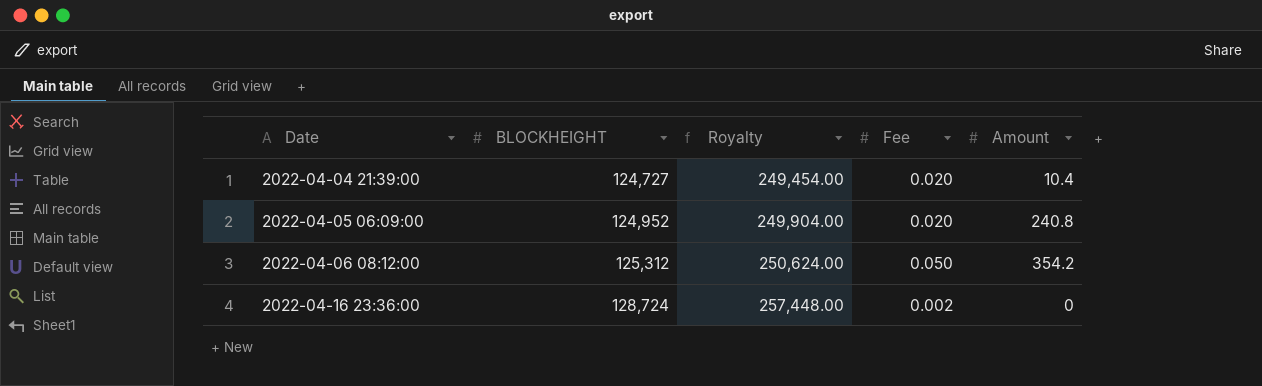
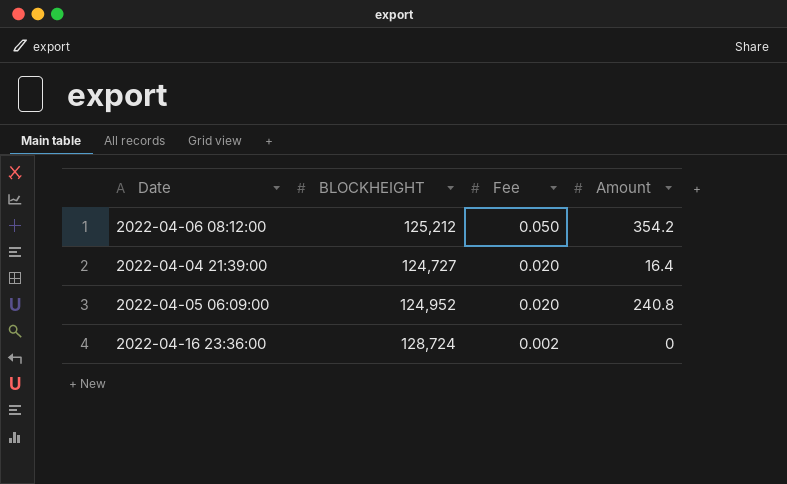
row order: Date ascending -> Fee descending
column Royalty | formula: [BLOCKHEIGHT] * 2 -> none
2022-04-06 08:12:00 | BLOCKHEIGHT: 125,312 -> 125,212
2022-04-04 21:39:00 | Amount: 10.4 -> 16.4

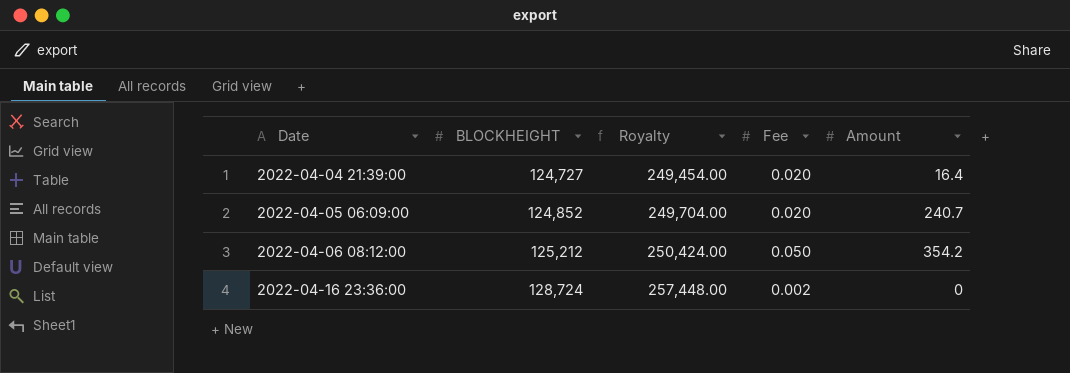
row order: Fee descending -> Date ascending
column Royalty | formula: none -> [BLOCKHEIGHT] * 2
2022-04-05 06:09:00 | BLOCKHEIGHT: 124,952 -> 124,852
2022-04-05 06:09:00 | Amount: 240.8 -> 240.7

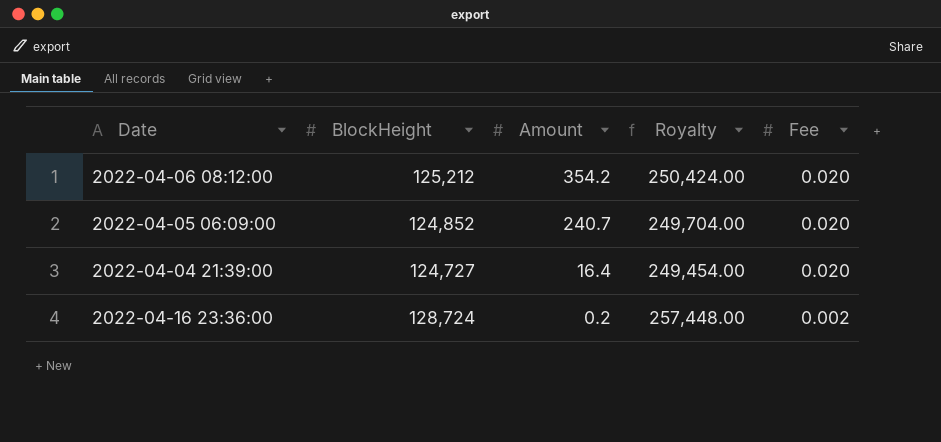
row order: Date ascending -> Amount descending
column name: BLOCKHEIGHT -> BlockHeight
column Amount | position: 5 -> 3
2022-04-06 08:12:00 | Fee: 0.050 -> 0.020
2022-04-16 23:36:00 | Amount: 0 -> 0.2

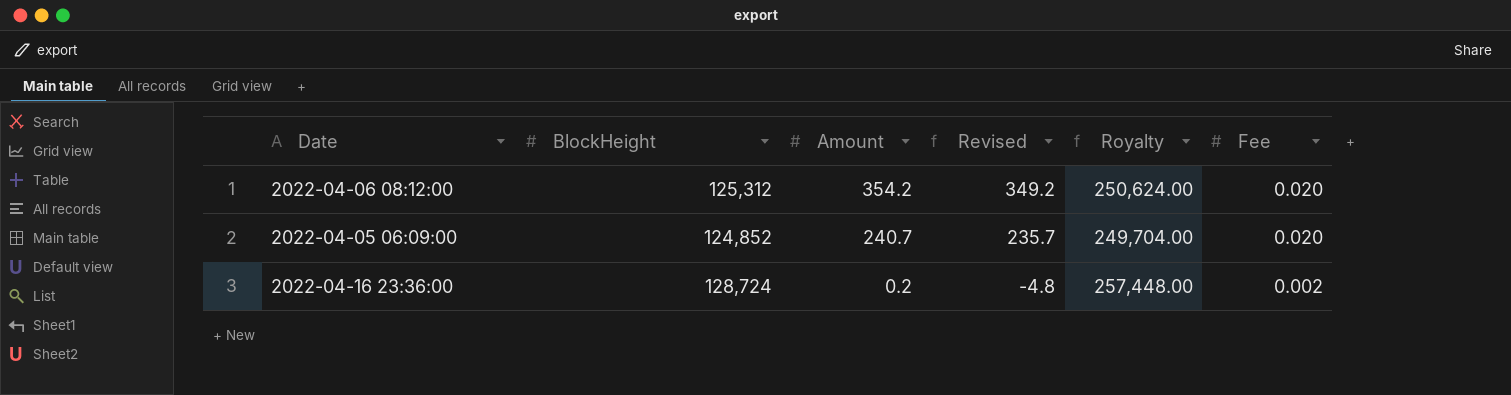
column Revised | formula: none -> [Amount] - 5
row 2022-04-04 21:39:00: 124,727 | 16.4 | 249,454.00 | 0.020 -> none
2022-04-06 08:12:00 | BlockHeight: 125,212 -> 125,312
2022-04-06 08:12:00 | Royalty: 250,424.00 -> 250,624.00

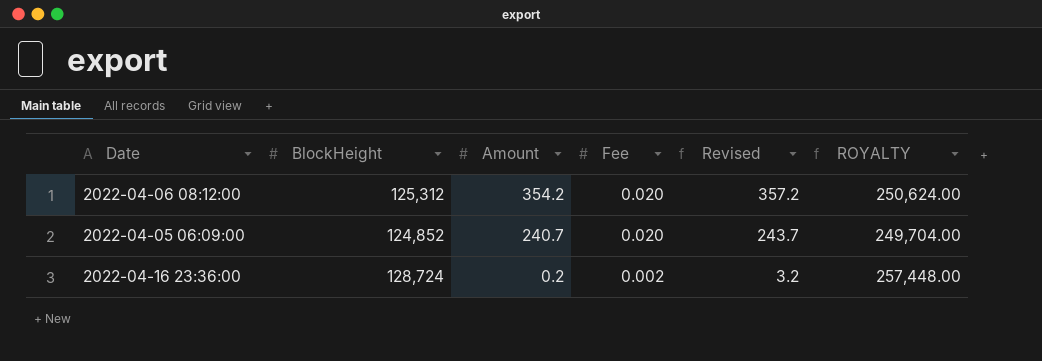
column Fee | position: 6 -> 4
column Revised | formula: [Amount] - 5 -> [Amount] + 3
column name: Royalty -> ROYALTY

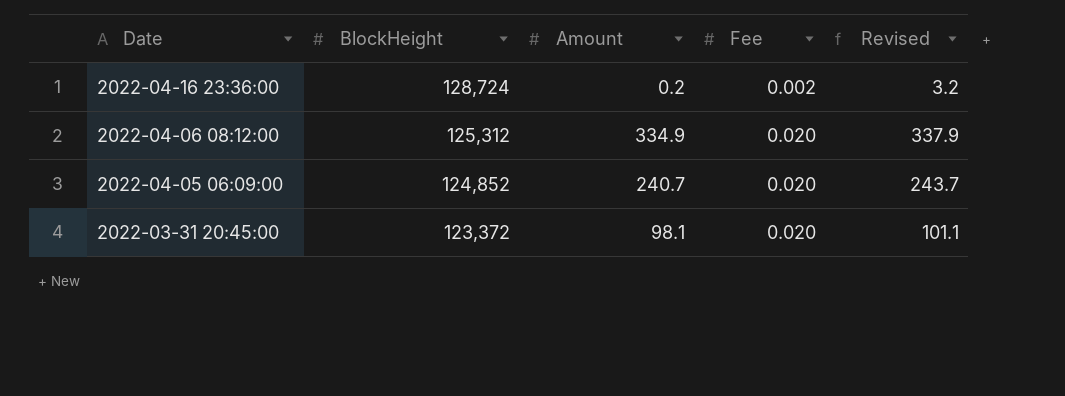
row order: Amount descending -> Date descending
column ROYALTY | formula: [BlockHeight] * 2 -> none
2022-04-06 08:12:00 | Amount: 354.2 -> 334.9
2022-04-06 08:12:00 | Revised: 357.2 -> 337.9
row 2022-03-31 20:45:00: none -> 123,372 | 98.1 | 0.020 | 101.1

